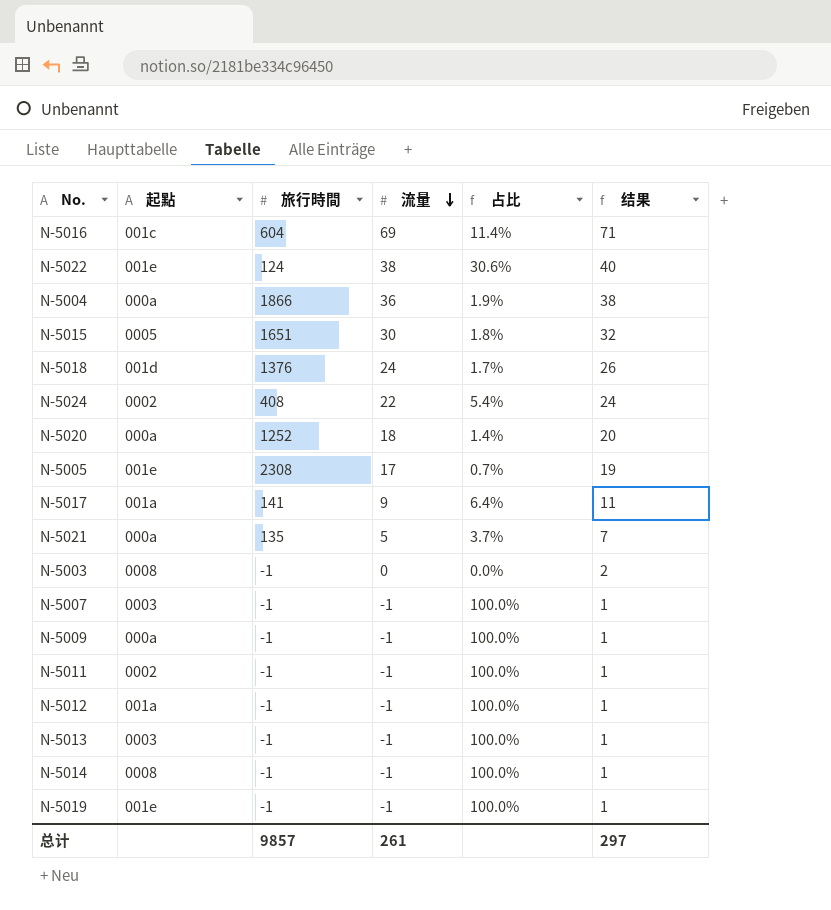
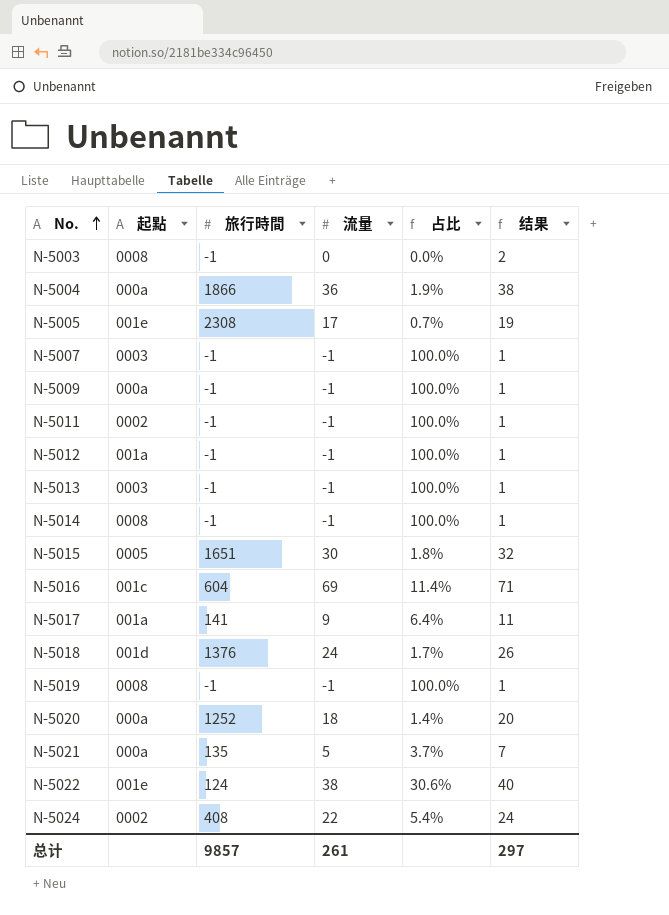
row order: 流量 descending -> No. ascending
N-5019 | 起點: 001e -> 0008

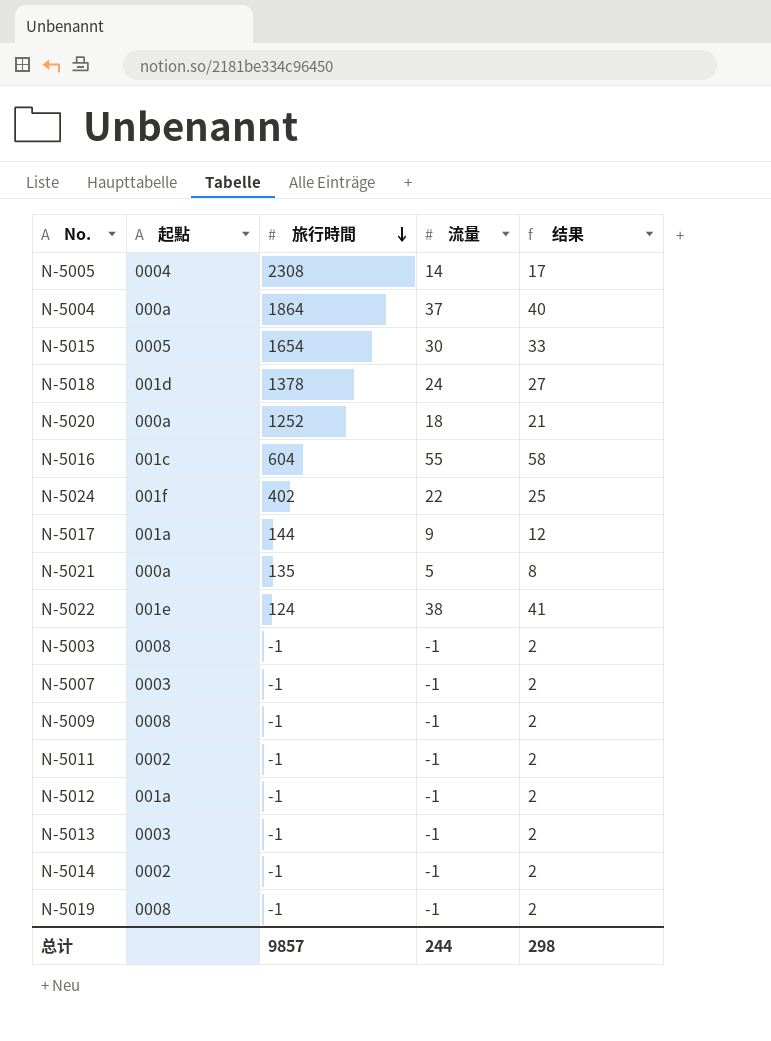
row order: No. ascending -> 旅行時間 descending
column 占比 | formula: [流量] / [旅行時間] -> none
column 结果 | formula: [流量] + 2 -> [流量] + 3
N-5005 | 起點: 001e -> 0004
N-5005 | 流量: 17 -> 14
N-5004 | 旅行時間: 1866 -> 1864
N-5004 | 流量: 36 -> 37
N-5015 | 旅行時間: 1651 -> 1654
N-5018 | 旅行時間: 1376 -> 1378
N-5016 | 流量: 69 -> 55
N-5024 | 起點: 0002 -> 001f
N-5024 | 旅行時間: 408 -> 402
N-5017 | 旅行時間: 141 -> 144
N-5003 | 流量: 0 -> -1
N-5009 | 起點: 000a -> 0008
N-5014 | 起點: 0008 -> 0002
总计 | 流量: 261 -> 244
总计 | 结果: 297 -> 298

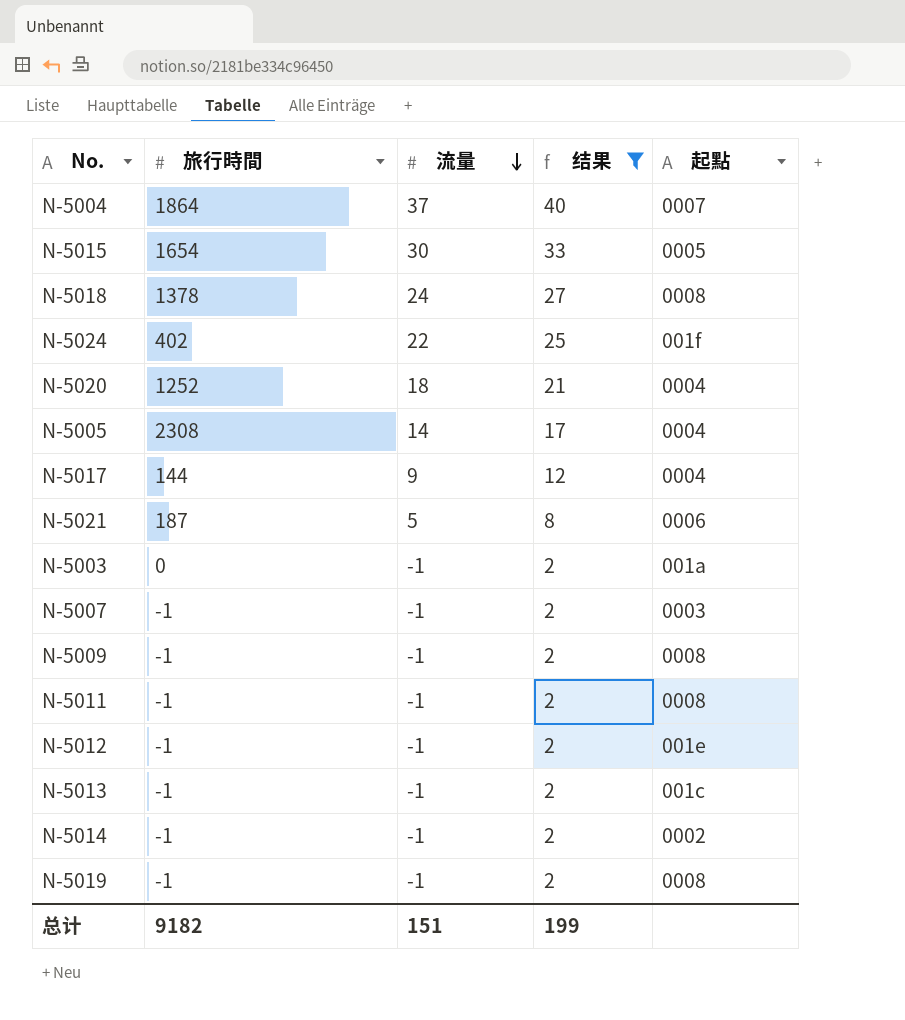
filter: none -> 结果 <= 40
row order: 旅行時間 descending -> 流量 descending
column 起點 | position: 2 -> 5
N-5004 | 起點: 000a -> 0007
N-5018 | 起點: 001d -> 0008
N-5020 | 起點: 000a -> 0004
N-5017 | 起點: 001a -> 0004
N-5021 | 旅行時間: 135 -> 187
N-5021 | 起點: 000a -> 0006
N-5003 | 旅行時間: -1 -> 0
N-5003 | 起點: 0008 -> 001a
N-5011 | 起點: 0002 -> 0008
N-5012 | 起點: 001a -> 001e
N-5013 | 起點: 0003 -> 001c
总计 | 旅行時間: 9857 -> 9182
总计 | 流量: 244 -> 151
总计 | 结果: 298 -> 199

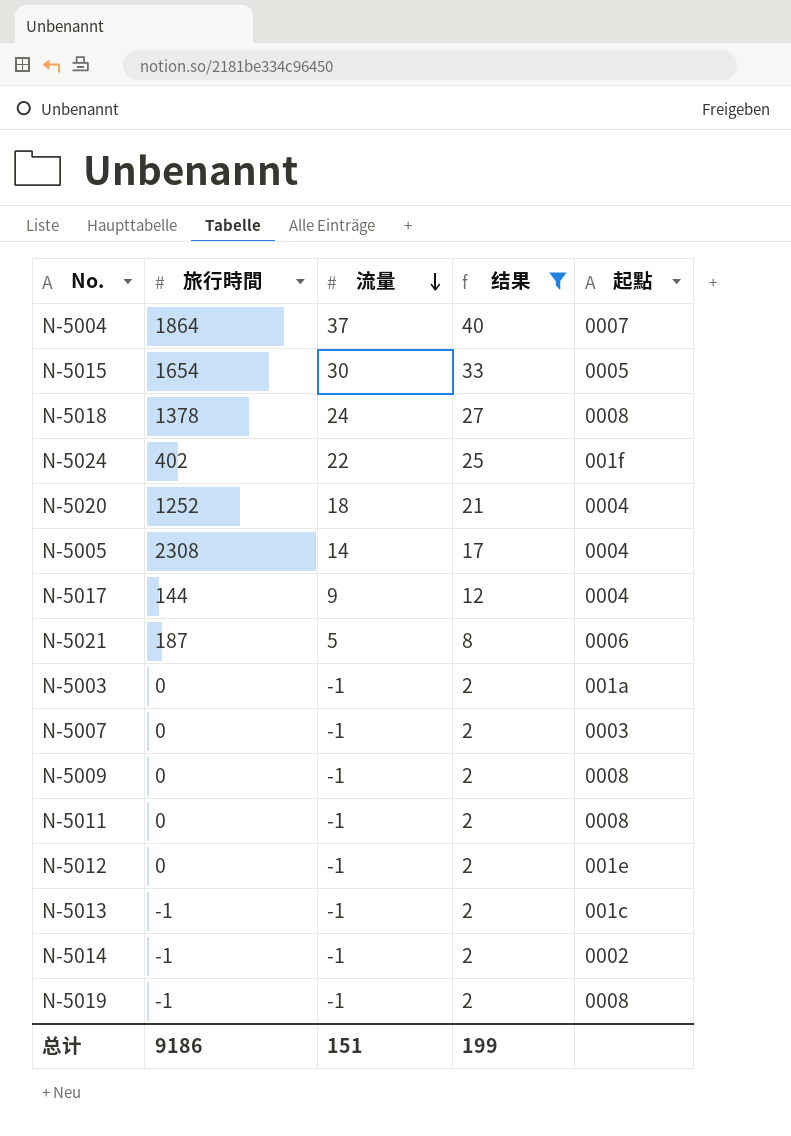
N-5007 | 旅行時間: -1 -> 0
N-5009 | 旅行時間: -1 -> 0
N-5011 | 旅行時間: -1 -> 0
N-5012 | 旅行時間: -1 -> 0
总计 | 旅行時間: 9182 -> 9186

